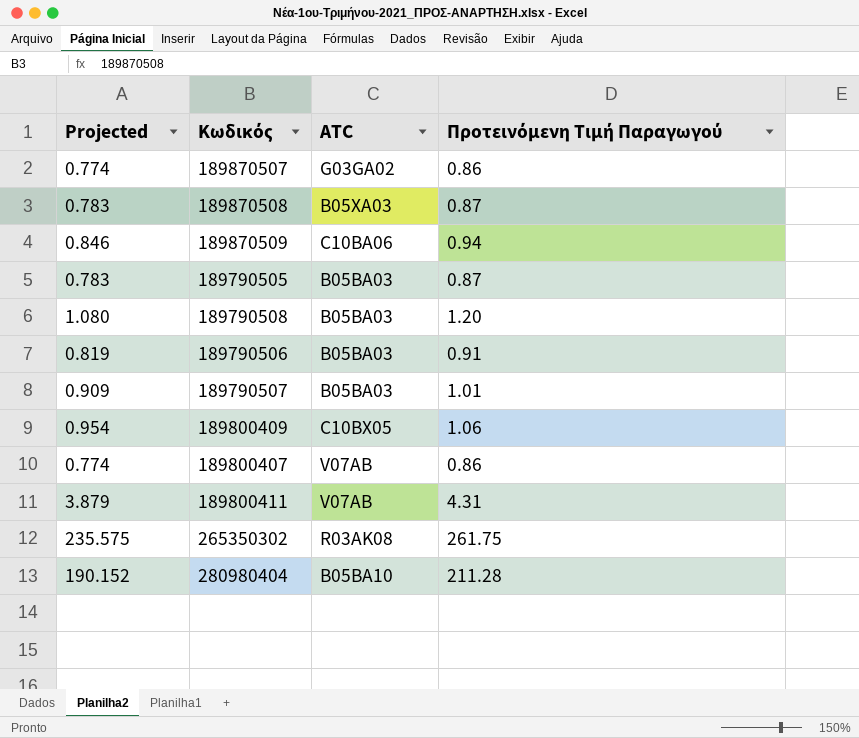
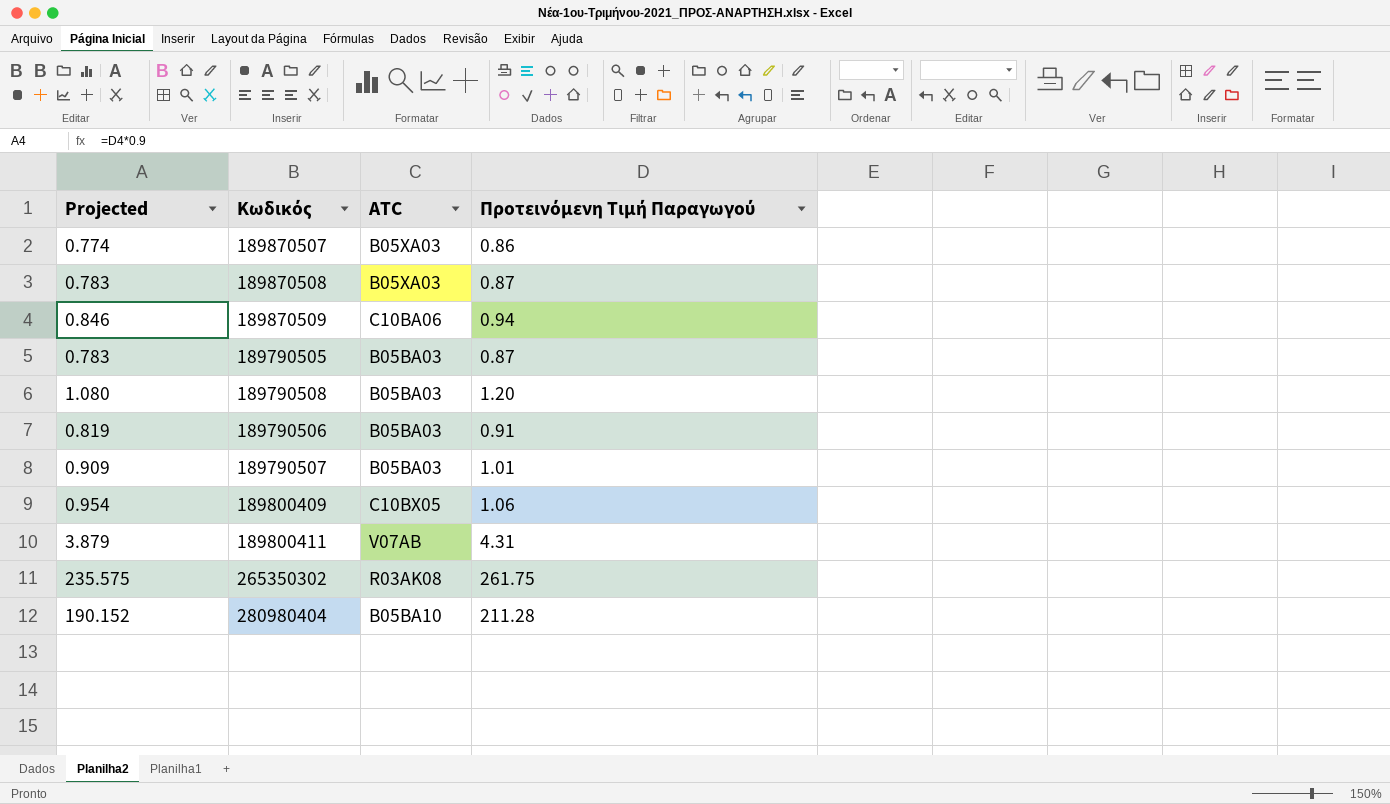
row 189800407: 0.774 | V07AB | 0.86 -> none
189870507 | ATC: G03GA02 -> B05XA03

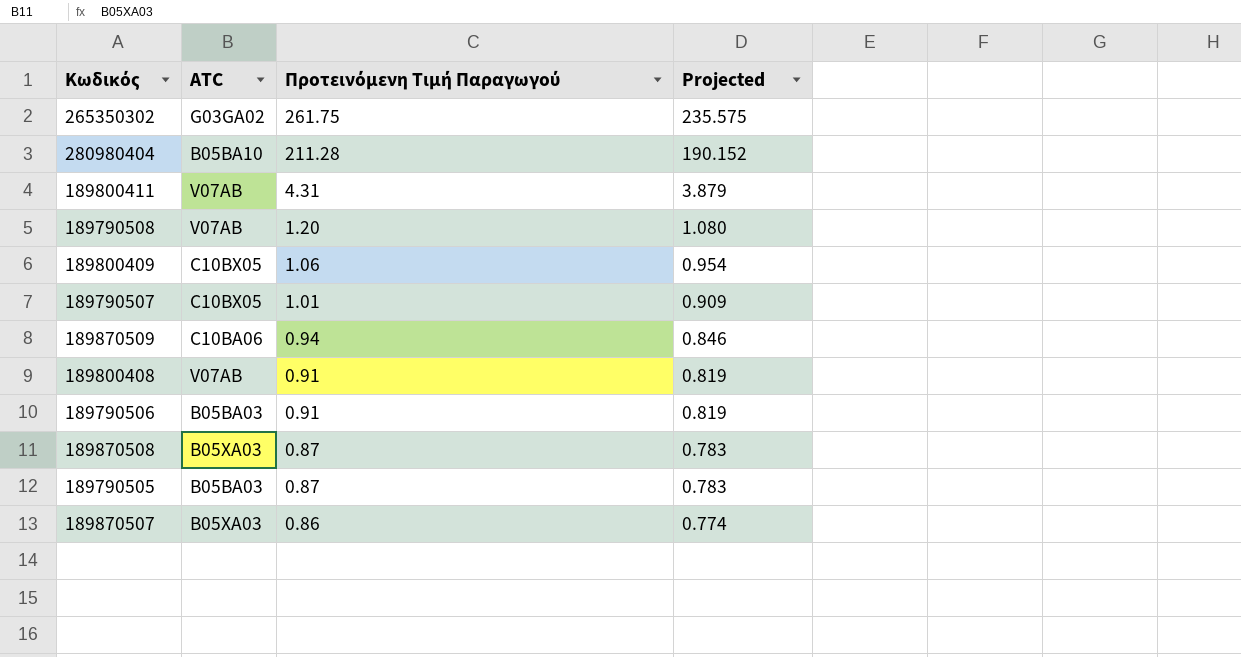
row order: none -> Προτεινόμενη Τιμή Παραγωγού descending
column Projected | position: 1 -> 4
265350302 | ATC: R03AK08 -> G03GA02
189790508 | ATC: B05BA03 -> V07AB
189790507 | ATC: B05BA03 -> C10BX05
row 189800408: none -> V07AB | 0.91 | 0.819

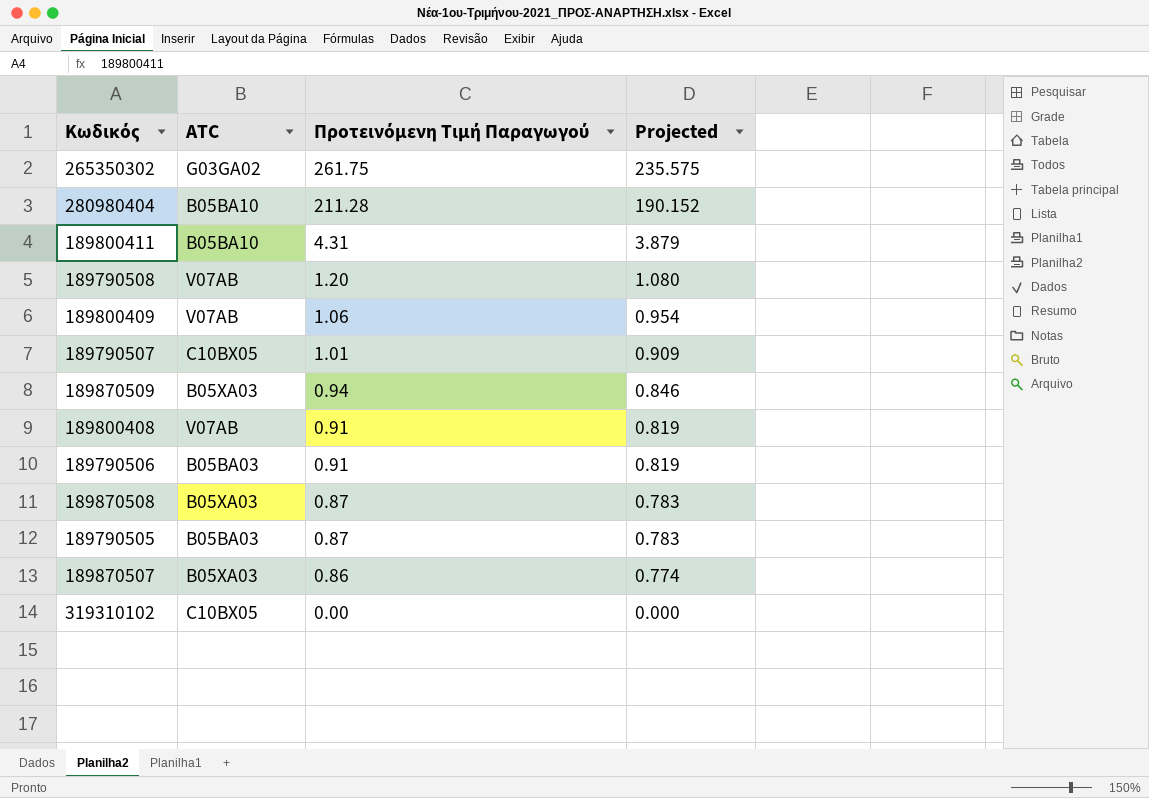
189800411 | ATC: V07AB -> B05BA10
189800409 | ATC: C10BX05 -> V07AB
189870509 | ATC: C10BA06 -> B05XA03
row 319310102: none -> C10BX05 | 0.00 | 0.000

